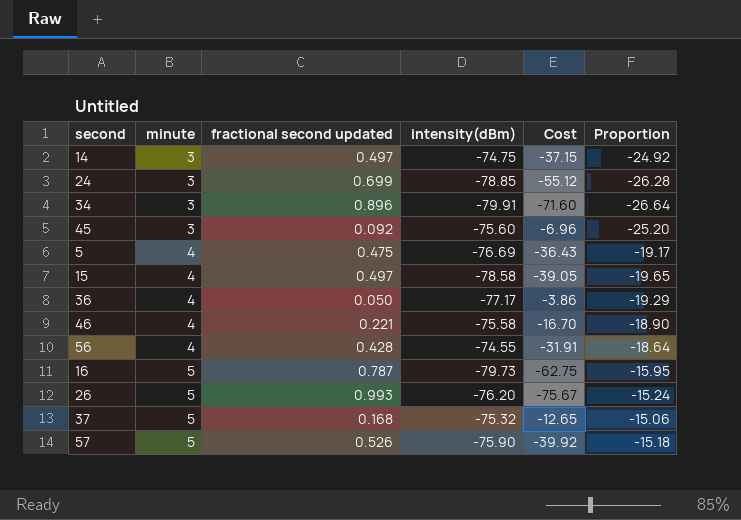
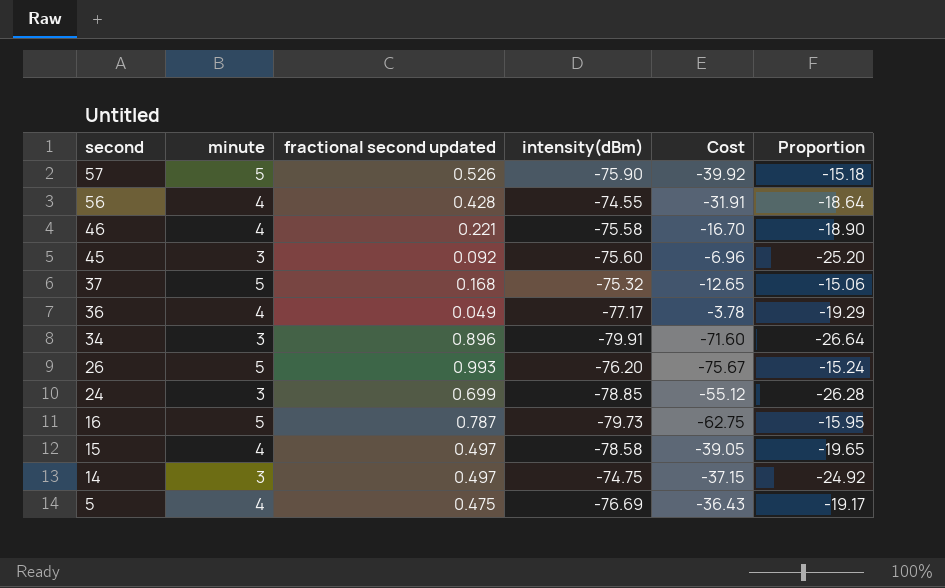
row order: minute ascending -> second descending
36 | fractional second updated: 0.050 -> 0.049
36 | Cost: -3.86 -> -3.78

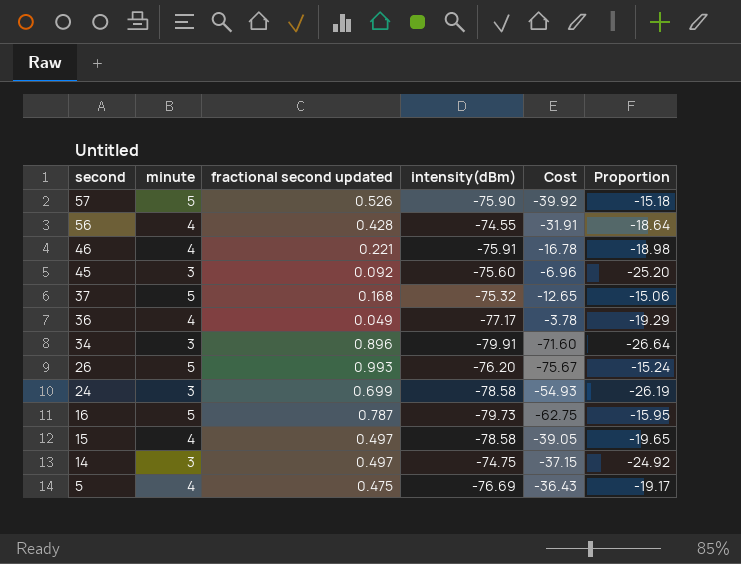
46 | intensity(dBm): -75.58 -> -75.91
46 | Cost: -16.70 -> -16.78
46 | Proportion: -18.90 -> -18.98
24 | intensity(dBm): -78.85 -> -78.58
24 | Cost: -55.12 -> -54.93
24 | Proportion: -26.28 -> -26.19

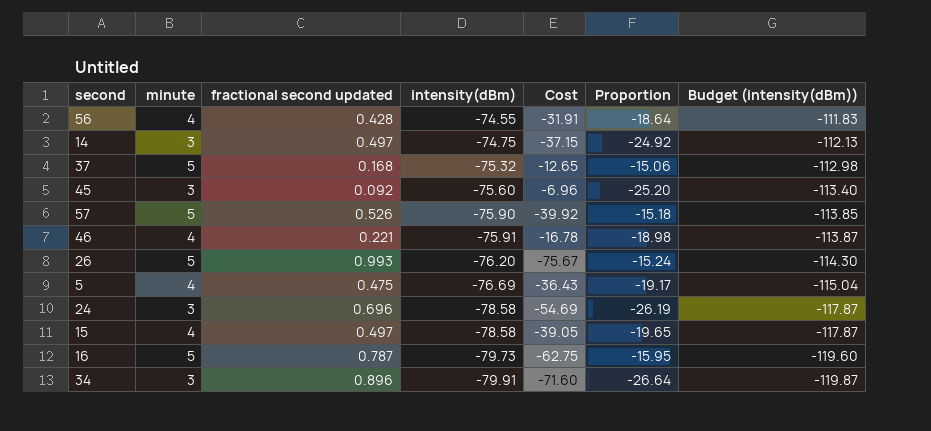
row order: second descending -> intensity(dBm) descending
column Budget (intensity(dBm)) | formula: none -> [intensity(dBm)] * 1.5
row 36: 4 | 0.049 | -77.17 | -3.78 | -19.29 -> none
24 | fractional second updated: 0.699 -> 0.696
24 | Cost: -54.93 -> -54.69

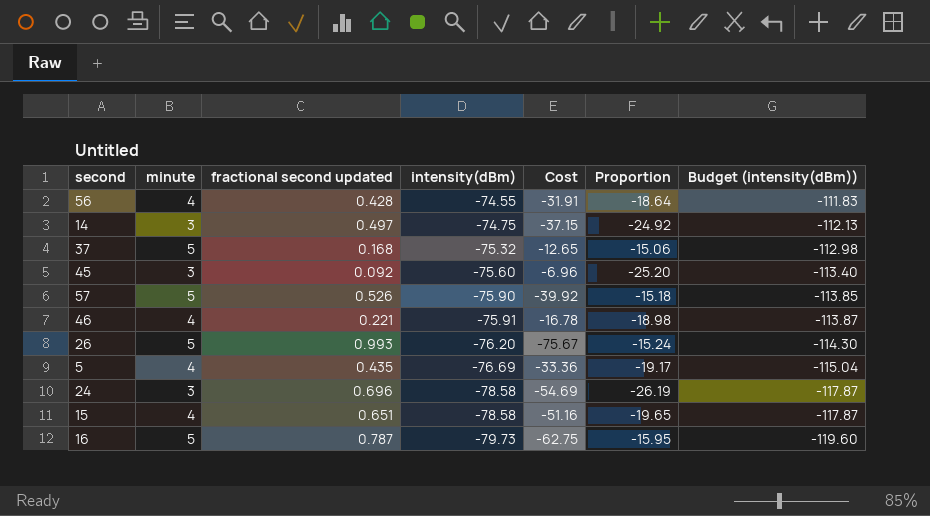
row 34: 3 | 0.896 | -79.91 | -71.60 | -26.64 | -119.87 -> none
5 | fractional second updated: 0.475 -> 0.435
5 | Cost: -36.43 -> -33.36
15 | fractional second updated: 0.497 -> 0.651
15 | Cost: -39.05 -> -51.16

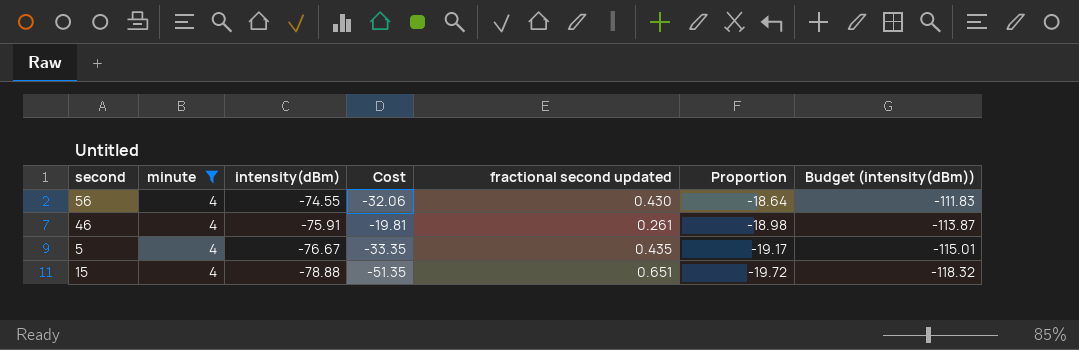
filter: none -> minute = 4
column fractional second updated | position: 3 -> 5
56 | Cost: -31.91 -> -32.06
56 | fractional second updated: 0.428 -> 0.430
46 | Cost: -16.78 -> -19.81
46 | fractional second updated: 0.221 -> 0.261
5 | intensity(dBm): -76.69 -> -76.67
5 | Cost: -33.36 -> -33.35
5 | Budget (intensity(dBm)): -115.04 -> -115.01
15 | intensity(dBm): -78.58 -> -78.88
15 | Cost: -51.16 -> -51.35
15 | Proportion: -19.65 -> -19.72
15 | Budget (intensity(dBm)): -117.87 -> -118.32

